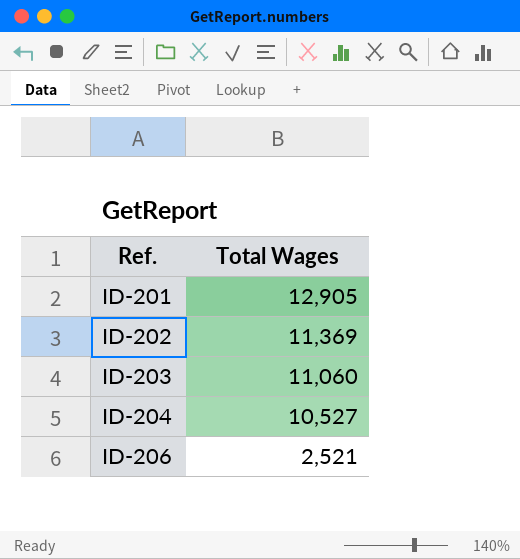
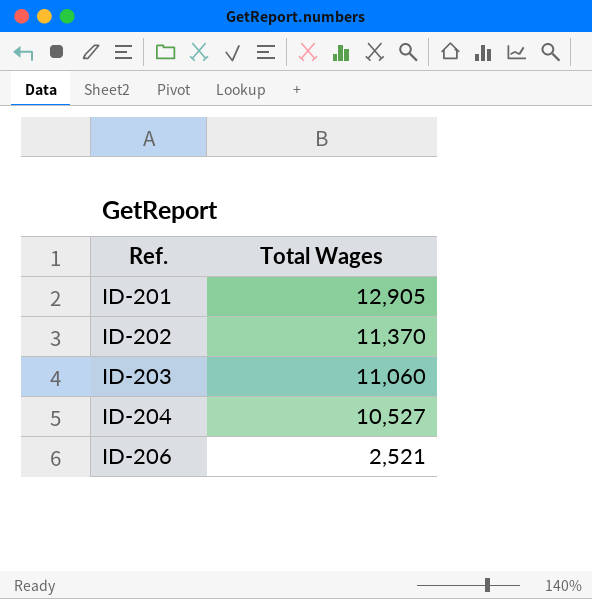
ID-202 | Total Wages: 11,369 -> 11,370

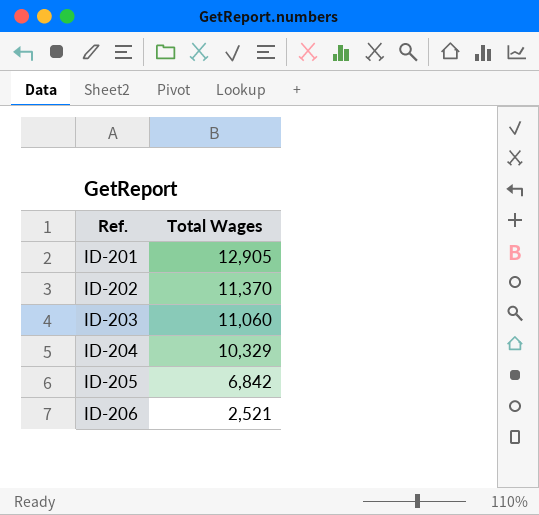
ID-204 | Total Wages: 10,527 -> 10,329
row ID-205: none -> 6,842

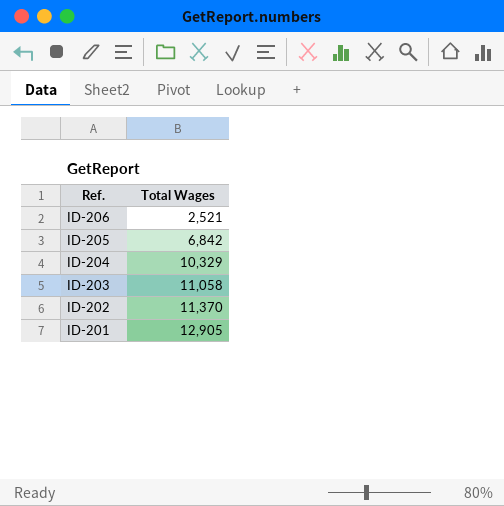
row order: Ref. ascending -> Ref. descending
ID-203 | Total Wages: 11,060 -> 11,058

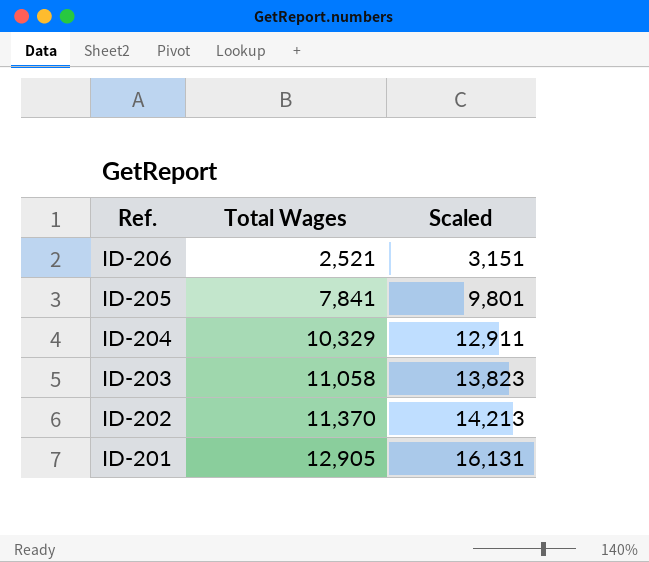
column Scaled | formula: none -> [Total Wages] * 1.25
ID-205 | Total Wages: 6,842 -> 7,841

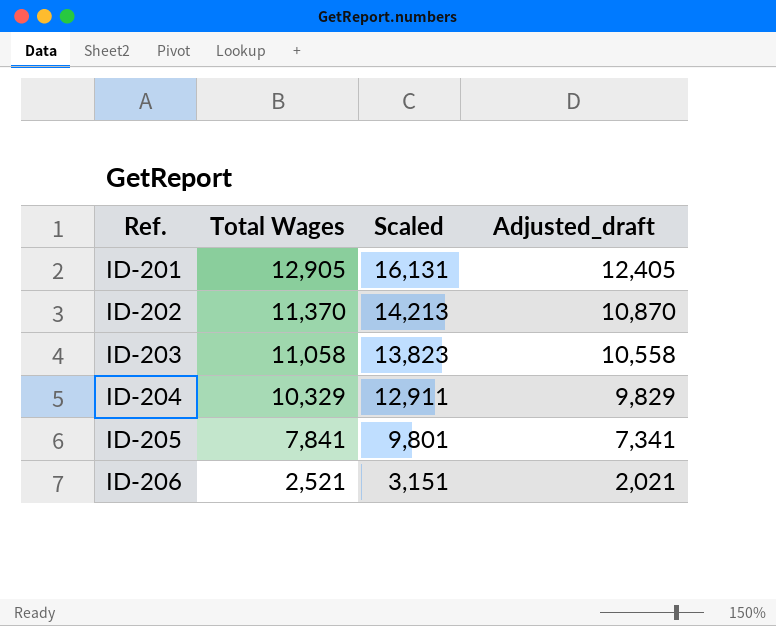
row order: Ref. descending -> Ref. ascending
column Adjusted_draft | formula: none -> [Total Wages] - 500

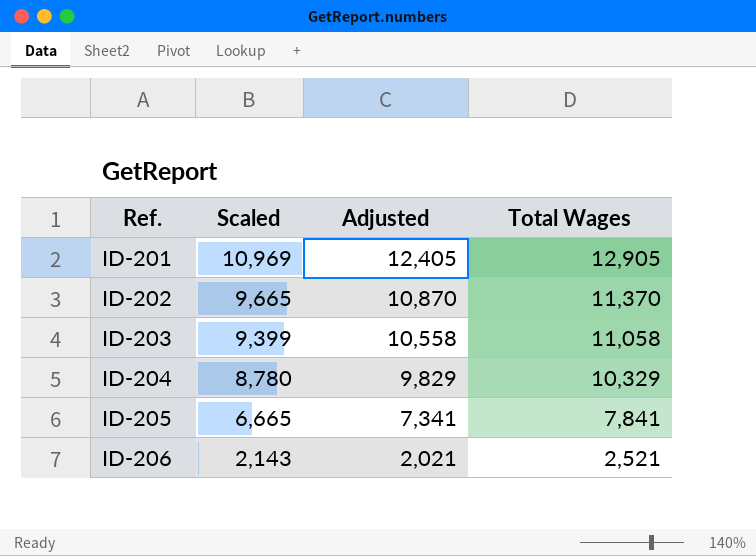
column Scaled | formula: [Total Wages] * 1.25 -> [Total Wages] * 0.85
column name: Adjusted_draft -> Adjusted
column Total Wages | position: 2 -> 4

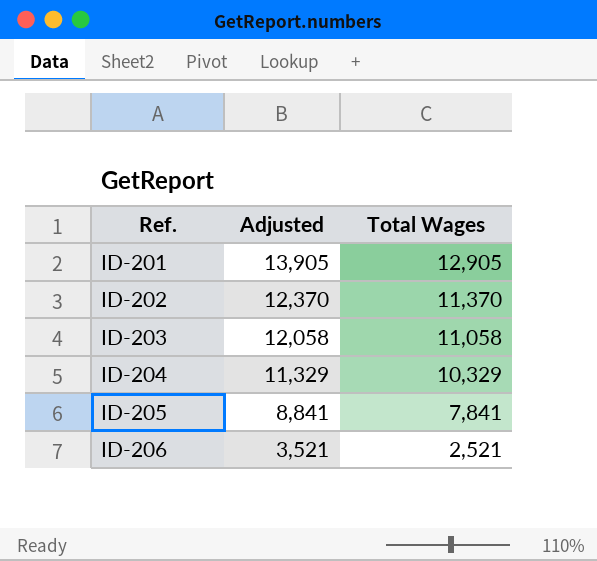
column Scaled | formula: [Total Wages] * 0.85 -> none
column Adjusted | formula: [Total Wages] - 500 -> [Total Wages] + 1000

